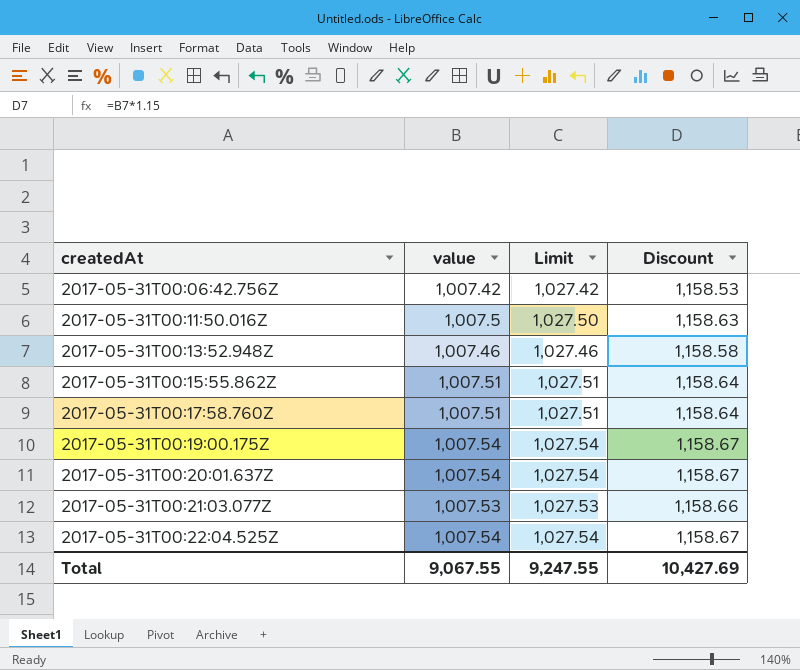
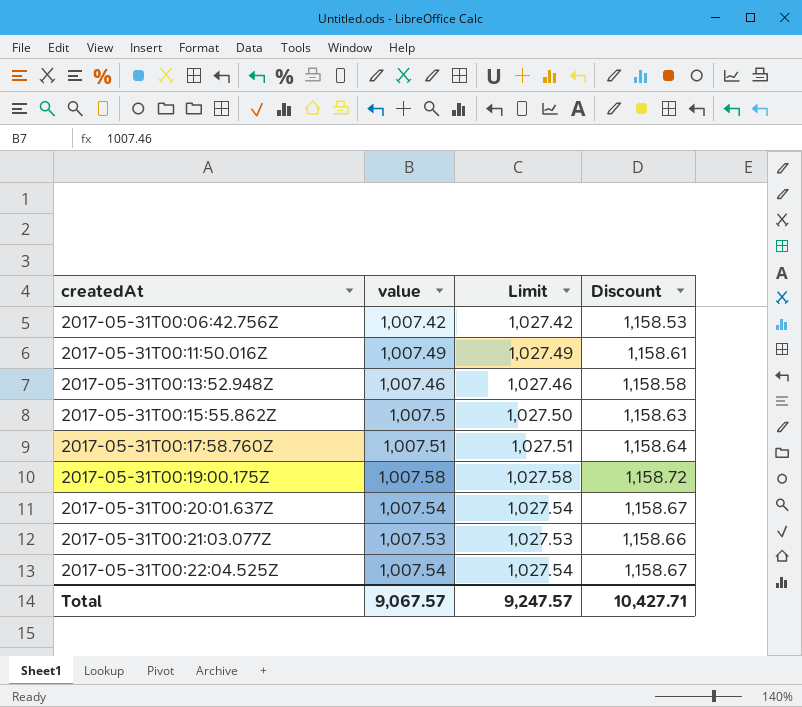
2017-05-31T00:11:50.016Z | value: 1,007.5 -> 1,007.49
2017-05-31T00:11:50.016Z | Limit: 1,027.50 -> 1,027.49
2017-05-31T00:11:50.016Z | Discount: 1,158.63 -> 1,158.61
2017-05-31T00:15:55.862Z | value: 1,007.51 -> 1,007.5
2017-05-31T00:15:55.862Z | Limit: 1,027.51 -> 1,027.50
2017-05-31T00:15:55.862Z | Discount: 1,158.64 -> 1,158.63
2017-05-31T00:19:00.175Z | value: 1,007.54 -> 1,007.58
2017-05-31T00:19:00.175Z | Limit: 1,027.54 -> 1,027.58
2017-05-31T00:19:00.175Z | Discount: 1,158.67 -> 1,158.72
Total | value: 9,067.55 -> 9,067.57
Total | Limit: 9,247.55 -> 9,247.57
Total | Discount: 10,427.69 -> 10,427.71

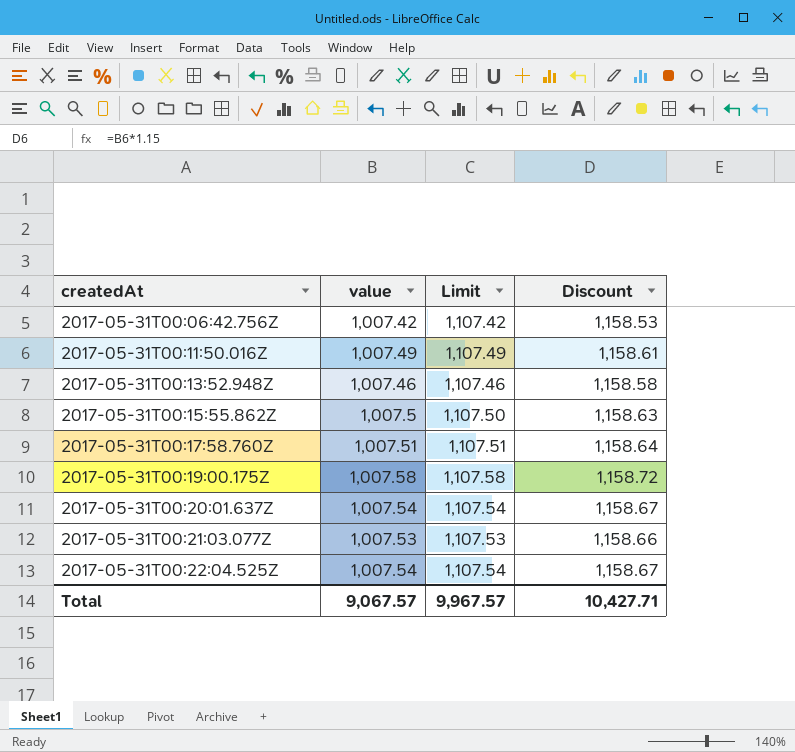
column Limit | formula: [value] + 20 -> [value] + 100
Total | Limit: 9,247.57 -> 9,967.57

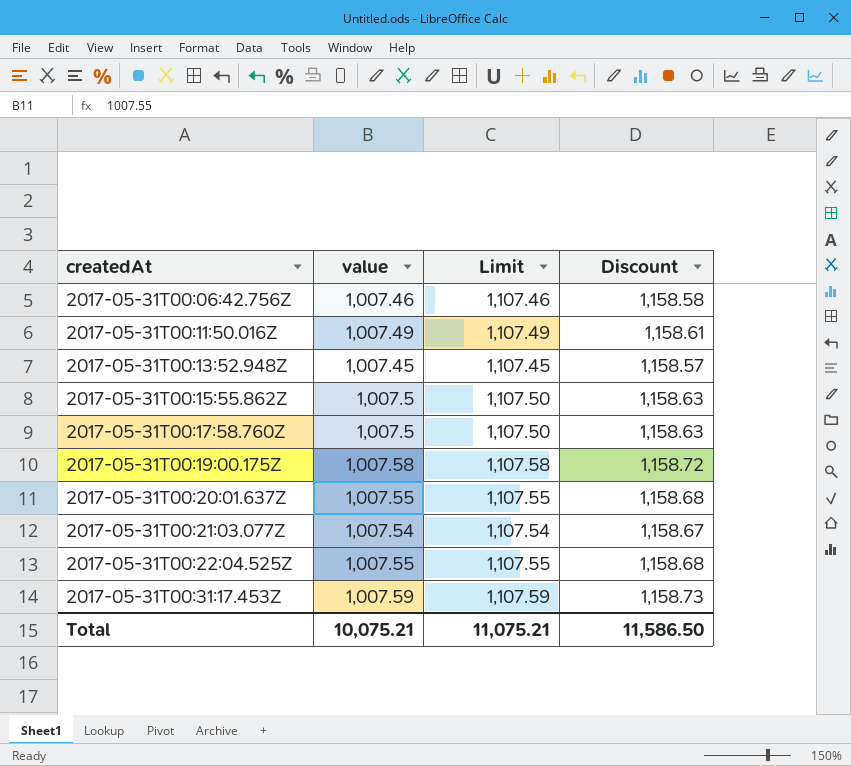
2017-05-31T00:06:42.756Z | value: 1,007.42 -> 1,007.46
2017-05-31T00:06:42.756Z | Limit: 1,107.42 -> 1,107.46
2017-05-31T00:06:42.756Z | Discount: 1,158.53 -> 1,158.58
2017-05-31T00:13:52.948Z | value: 1,007.46 -> 1,007.45
2017-05-31T00:13:52.948Z | Limit: 1,107.46 -> 1,107.45
2017-05-31T00:13:52.948Z | Discount: 1,158.58 -> 1,158.57
2017-05-31T00:17:58.760Z | value: 1,007.51 -> 1,007.5
2017-05-31T00:17:58.760Z | Limit: 1,107.51 -> 1,107.50
2017-05-31T00:17:58.760Z | Discount: 1,158.64 -> 1,158.63
2017-05-31T00:20:01.637Z | value: 1,007.54 -> 1,007.55
2017-05-31T00:20:01.637Z | Limit: 1,107.54 -> 1,107.55
2017-05-31T00:20:01.637Z | Discount: 1,158.67 -> 1,158.68
2017-05-31T00:21:03.077Z | value: 1,007.53 -> 1,007.54
2017-05-31T00:21:03.077Z | Limit: 1,107.53 -> 1,107.54
2017-05-31T00:21:03.077Z | Discount: 1,158.66 -> 1,158.67
2017-05-31T00:22:04.525Z | value: 1,007.54 -> 1,007.55
2017-05-31T00:22:04.525Z | Limit: 1,107.54 -> 1,107.55
2017-05-31T00:22:04.525Z | Discount: 1,158.67 -> 1,158.68
row 2017-05-31T00:31:17.453Z: none -> 1,007.59 | 1,107.59 | 1,158.73
Total | value: 9,067.57 -> 10,075.21
Total | Limit: 9,967.57 -> 11,075.21
Total | Discount: 10,427.71 -> 11,586.50

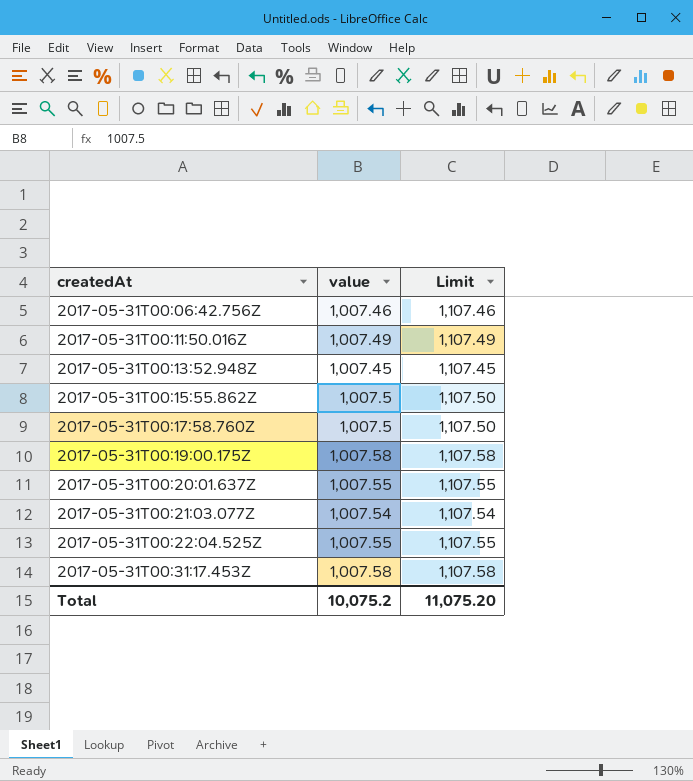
column Discount | formula: [value] * 1.15 -> none
2017-05-31T00:31:17.453Z | value: 1,007.59 -> 1,007.58
2017-05-31T00:31:17.453Z | Limit: 1,107.59 -> 1,107.58
Total | value: 10,075.21 -> 10,075.2
Total | Limit: 11,075.21 -> 11,075.20

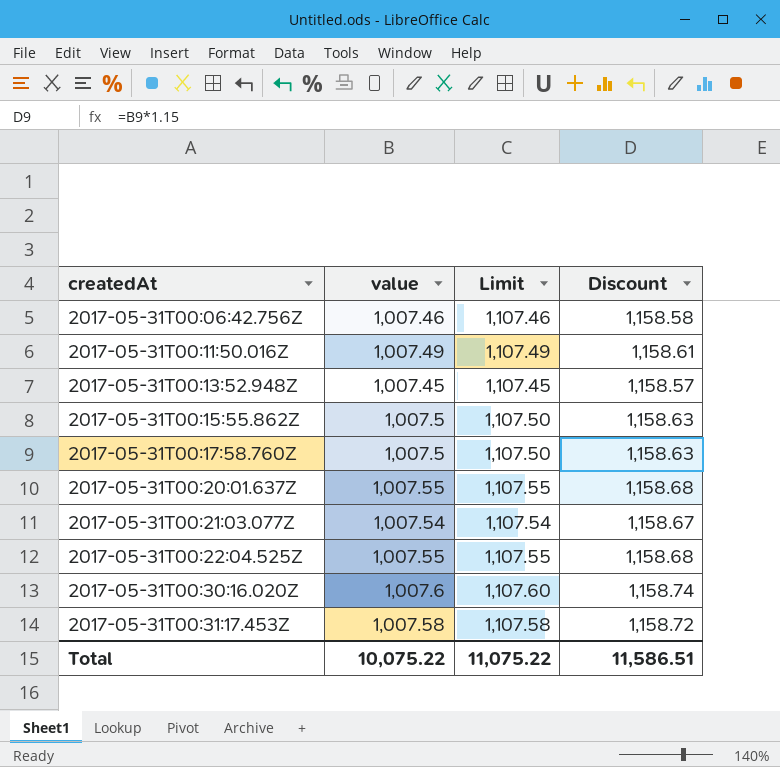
column Discount | formula: none -> [value] * 1.15
row 2017-05-31T00:19:00.175Z: 1,007.58 | 1,107.58 -> none
row 2017-05-31T00:30:16.020Z: none -> 1,007.6 | 1,107.60 | 1,158.74
Total | value: 10,075.2 -> 10,075.22
Total | Limit: 11,075.20 -> 11,075.22

